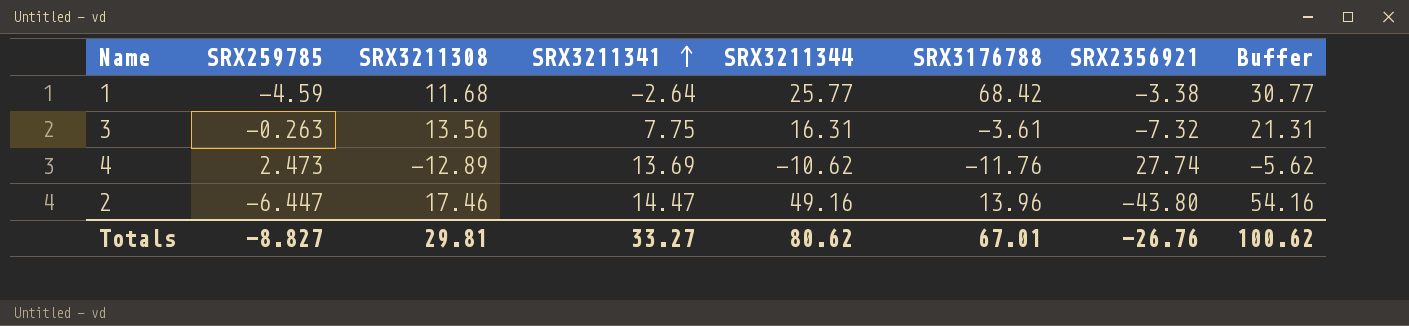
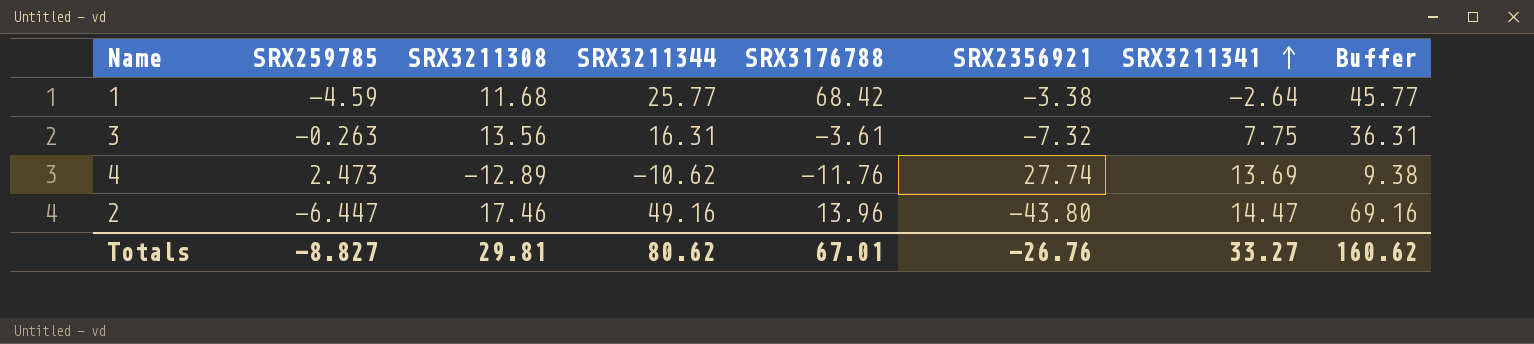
column SRX3211341 | position: 4 -> 7
column Buffer | formula: [SRX3211344] + 5 -> [SRX3211344] + 20
Totals | Buffer: 100.62 -> 160.62

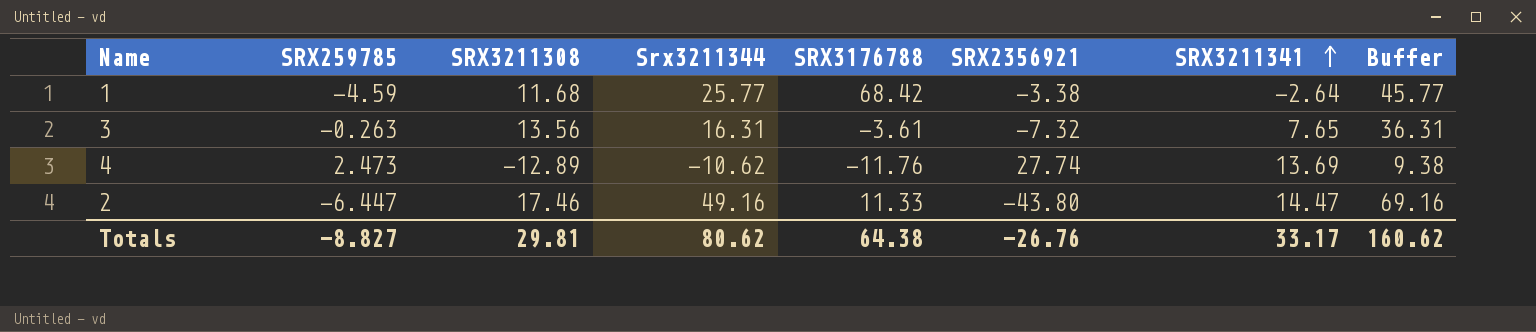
column name: SRX3211344 -> Srx3211344
3 | SRX3211341: 7.75 -> 7.65
2 | SRX3176788: 13.96 -> 11.33
Totals | SRX3176788: 67.01 -> 64.38
Totals | SRX3211341: 33.27 -> 33.17

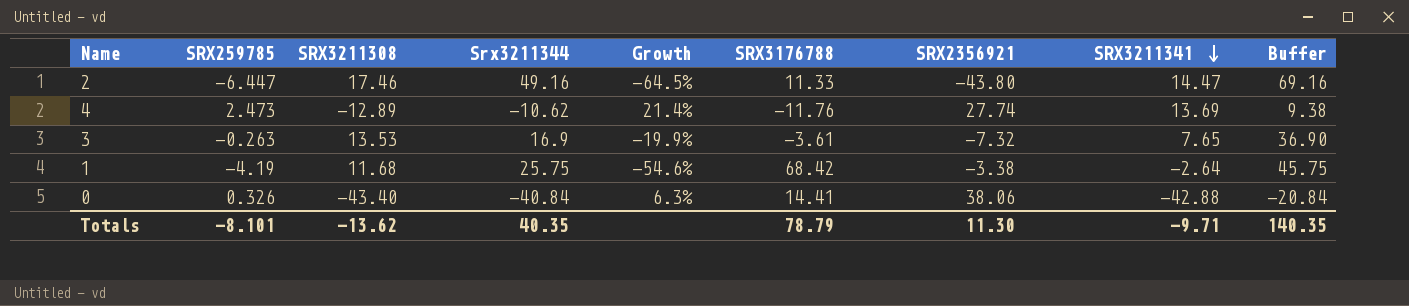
row order: SRX3211341 ascending -> SRX3211341 descending
column Growth | formula: none -> ([SRX3211308] - [Srx3211344]) / [Srx3211344]
3 | SRX3211308: 13.56 -> 13.53
3 | Srx3211344: 16.31 -> 16.9
3 | Buffer: 36.31 -> 36.90
1 | SRX259785: -4.59 -> -4.19
1 | Srx3211344: 25.77 -> 25.75
1 | Buffer: 45.77 -> 45.75
row 0: none -> 0.326 | -43.40 | -40.84 | 6.3% | 14.41 | 38.06 | -42.88 | -20.84
Totals | SRX259785: -8.827 -> -8.101
Totals | SRX3211308: 29.81 -> -13.62
Totals | Srx3211344: 80.62 -> 40.35
Totals | SRX3176788: 64.38 -> 78.79
Totals | SRX2356921: -26.76 -> 11.30
Totals | SRX3211341: 33.17 -> -9.71
Totals | Buffer: 160.62 -> 140.35

